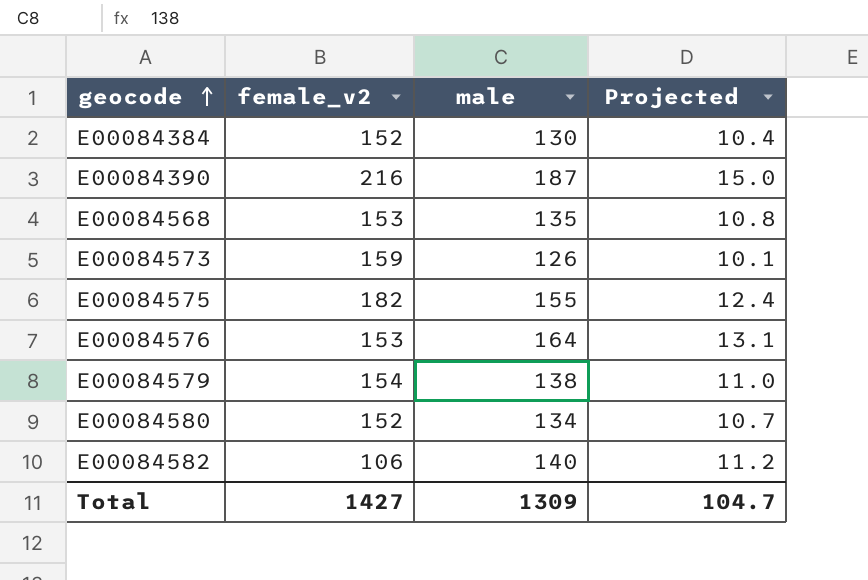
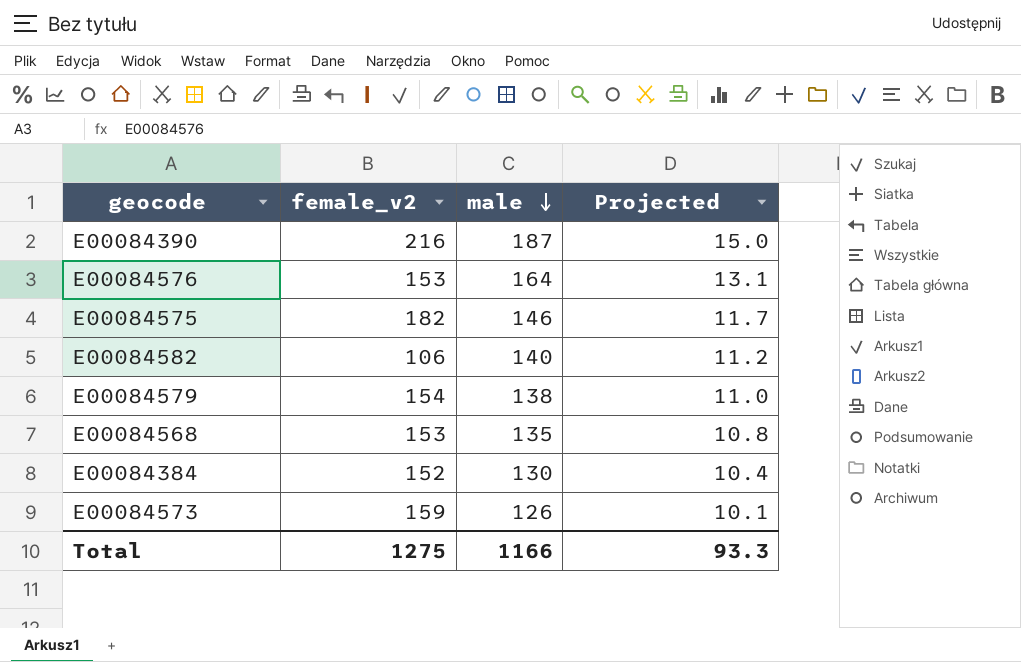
row order: geocode ascending -> male descending
row E00084580: 152 | 134 | 10.7 -> none
E00084575 | male: 155 -> 146
E00084575 | Projected: 12.4 -> 11.7
Total | female_v2: 1427 -> 1275
Total | male: 1309 -> 1166
Total | Projected: 104.7 -> 93.3

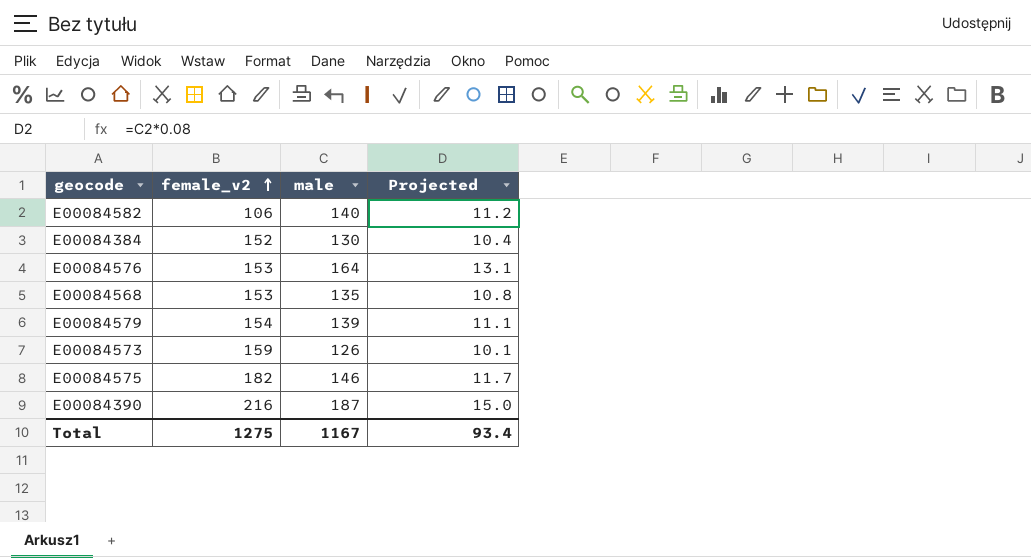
row order: male descending -> female_v2 ascending
E00084579 | male: 138 -> 139
E00084579 | Projected: 11.0 -> 11.1
Total | male: 1166 -> 1167
Total | Projected: 93.3 -> 93.4

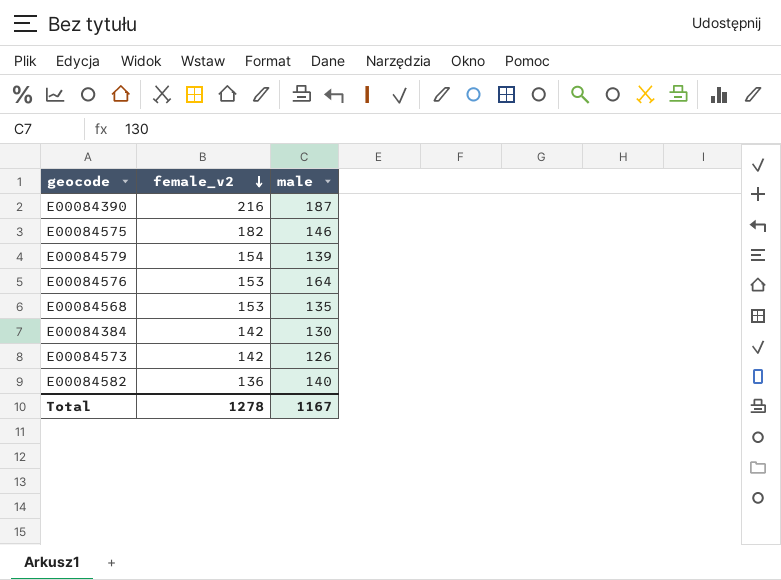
row order: female_v2 ascending -> female_v2 descending
column Projected | formula: [male] * 0.08 -> none
E00084384 | female_v2: 152 -> 142
E00084573 | female_v2: 159 -> 142
E00084582 | female_v2: 106 -> 136
Total | female_v2: 1275 -> 1278

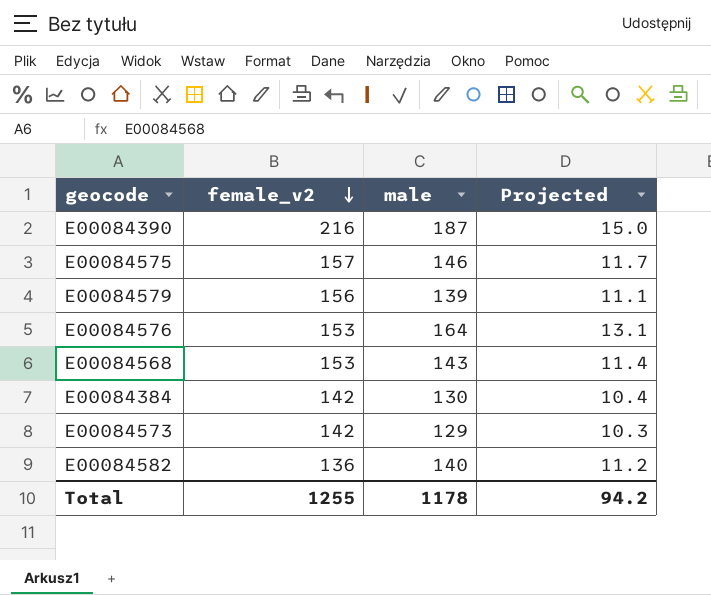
column Projected | formula: none -> [male] * 0.08
E00084575 | female_v2: 182 -> 157
E00084579 | female_v2: 154 -> 156
E00084568 | male: 135 -> 143
E00084573 | male: 126 -> 129
Total | female_v2: 1278 -> 1255
Total | male: 1167 -> 1178

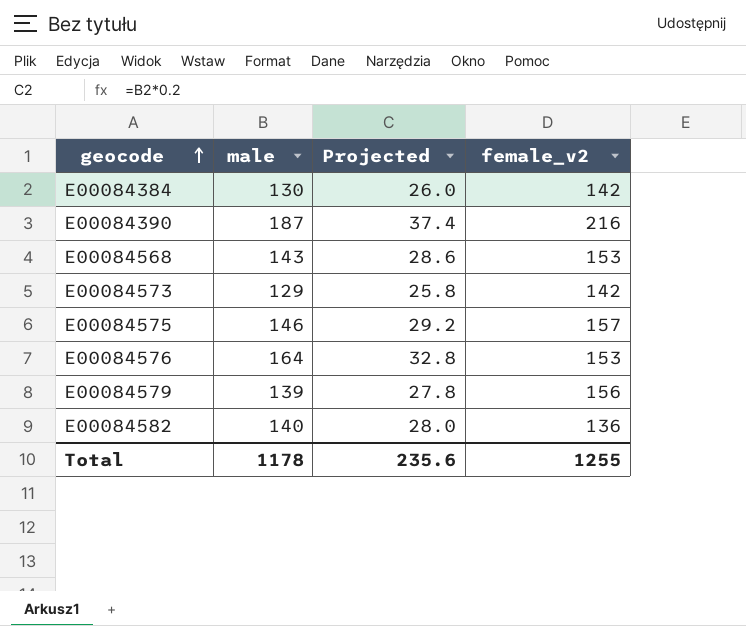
row order: female_v2 descending -> geocode ascending
column Projected | formula: [male] * 0.08 -> [male] * 0.2
column female_v2 | position: 2 -> 4
Total | Projected: 94.2 -> 235.6

